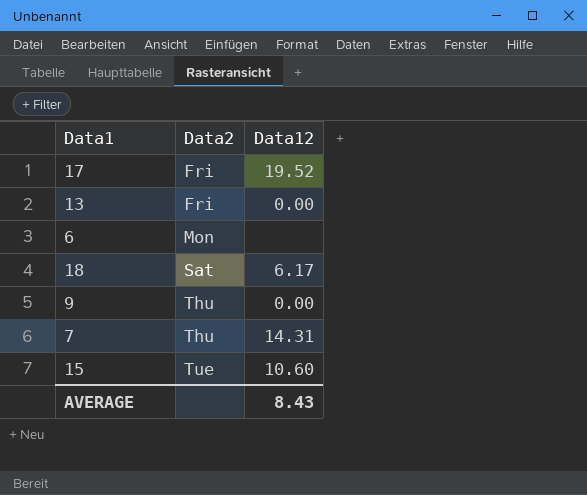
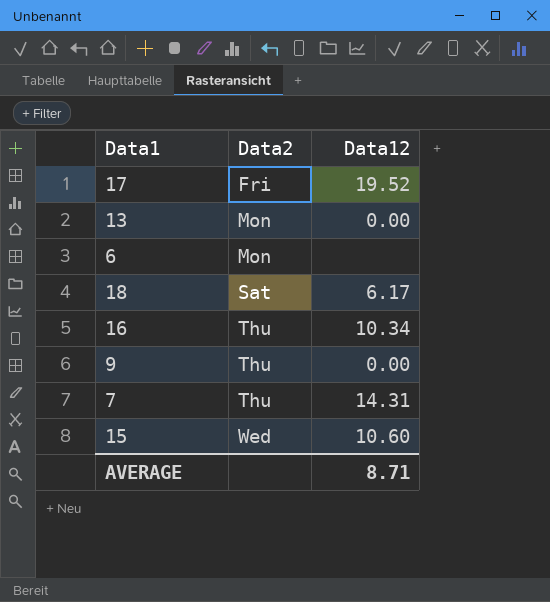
13 | Data2: Fri -> Mon
row 16: none -> Thu | 10.34
15 | Data2: Tue -> Wed
AVERAGE | Data12: 8.43 -> 8.71

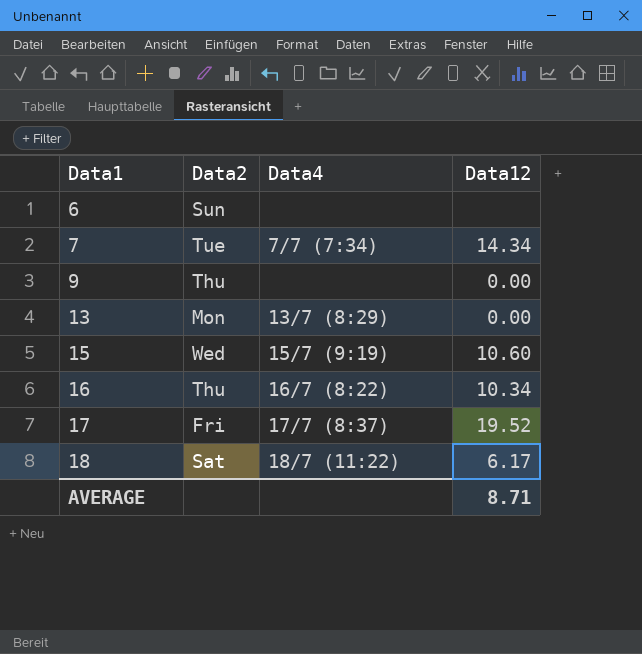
row order: Data2 ascending -> Data1 ascending
column Data4 | position: none -> 3
6 | Data2: Mon -> Sun
7 | Data2: Thu -> Tue
7 | Data12: 14.31 -> 14.34

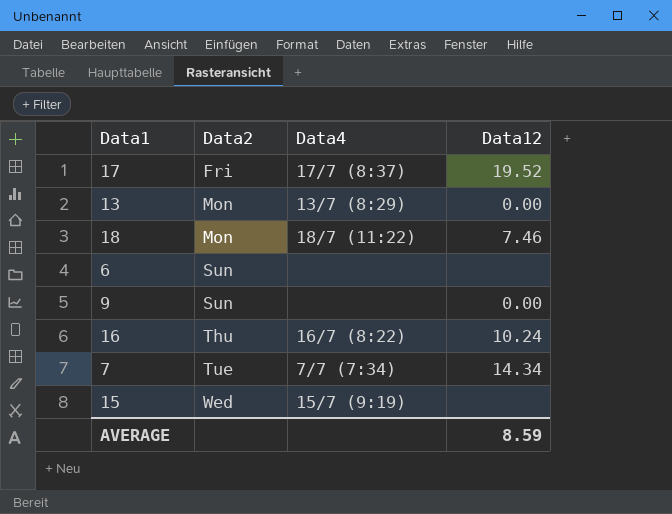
row order: Data1 ascending -> Data2 ascending
18 | Data2: Sat -> Mon
18 | Data12: 6.17 -> 7.46
9 | Data2: Thu -> Sun
16 | Data12: 10.34 -> 10.24
15 | Data12: 10.60 -> none
AVERAGE | Data12: 8.71 -> 8.59

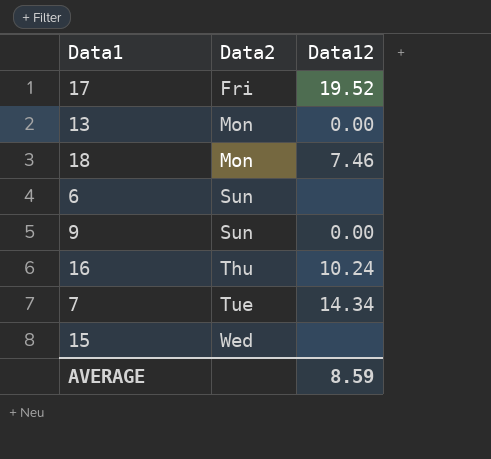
column Data4 | position: 3 -> none

